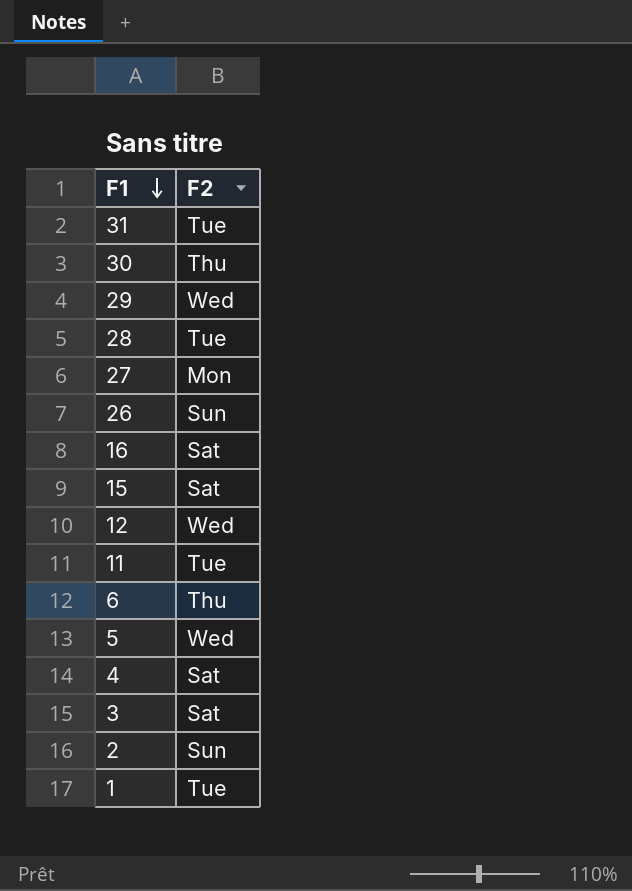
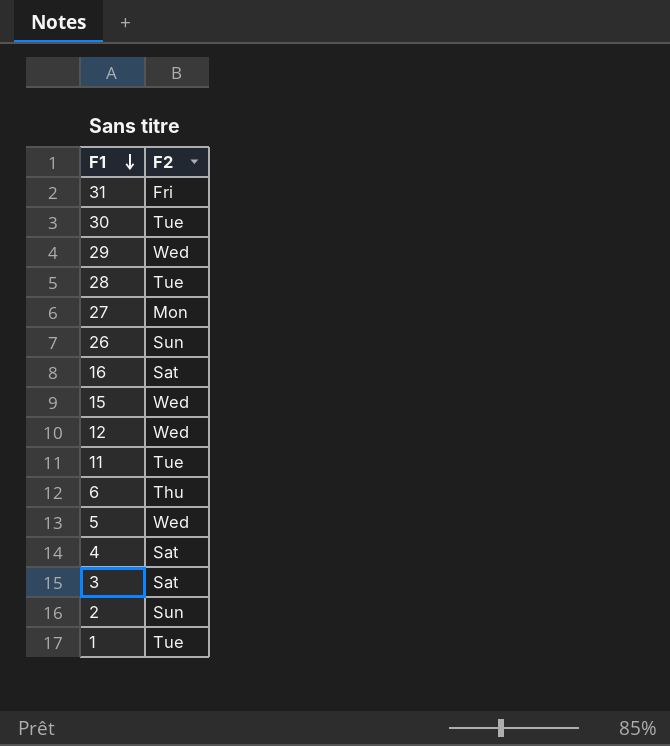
31 | F2: Tue -> Fri
30 | F2: Thu -> Tue
15 | F2: Sat -> Wed

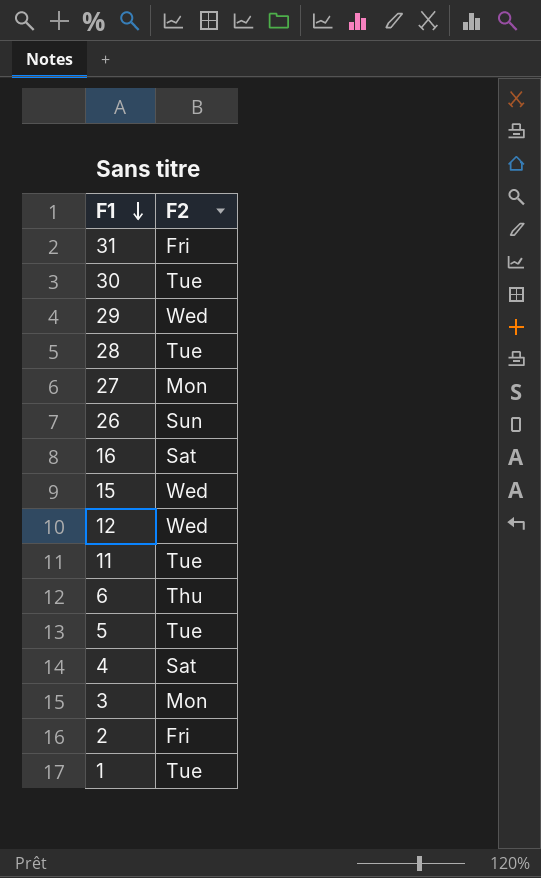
5 | F2: Wed -> Tue
3 | F2: Sat -> Mon
2 | F2: Sun -> Fri

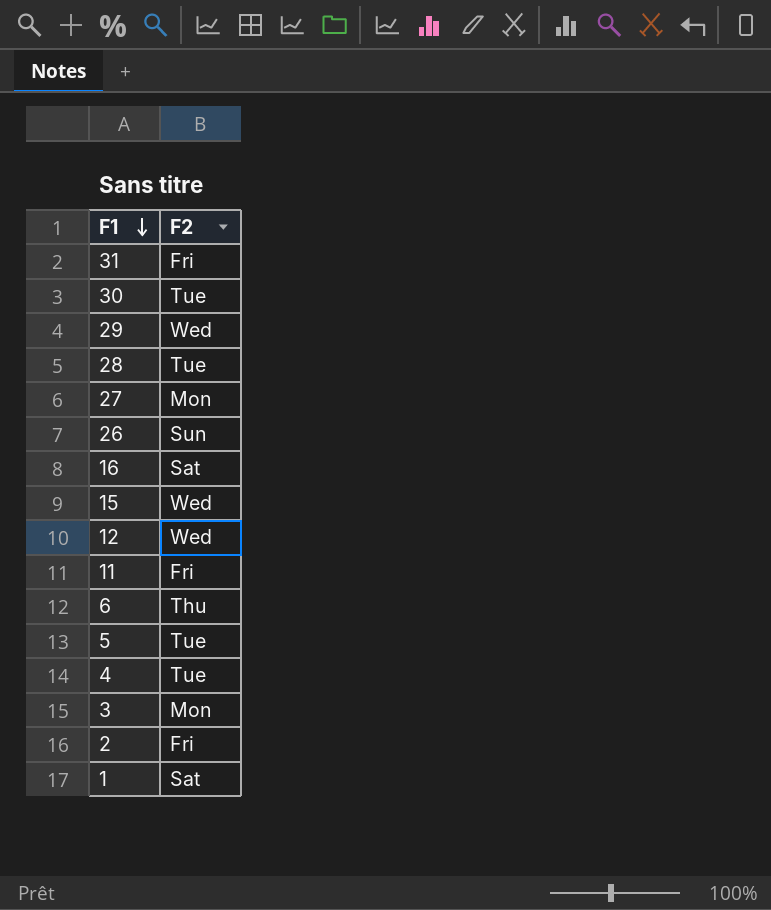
11 | F2: Tue -> Fri
4 | F2: Sat -> Tue
1 | F2: Tue -> Sat

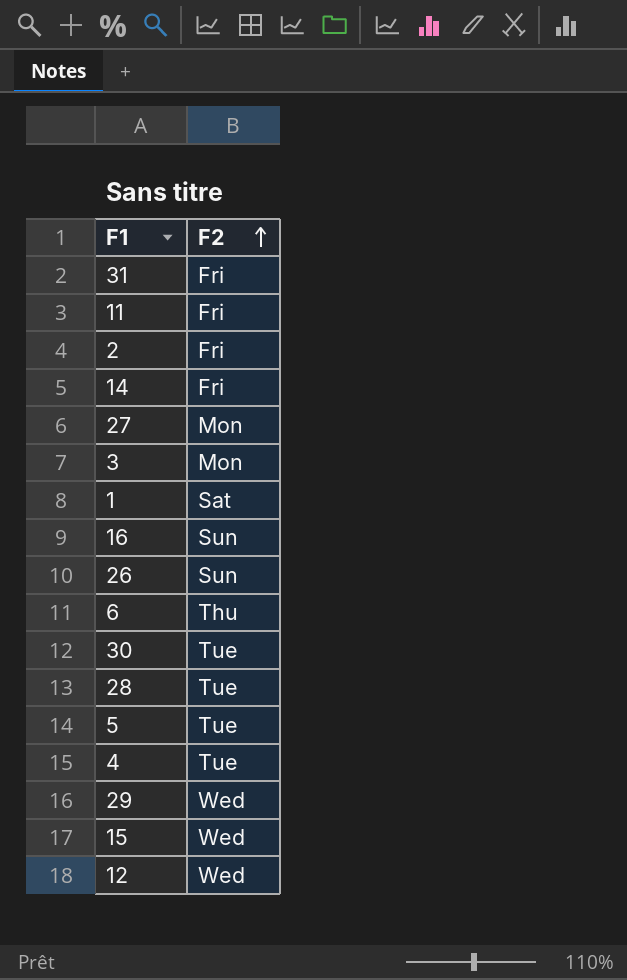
row order: F1 descending -> F2 ascending
row 14: none -> Fri
16 | F2: Sat -> Sun

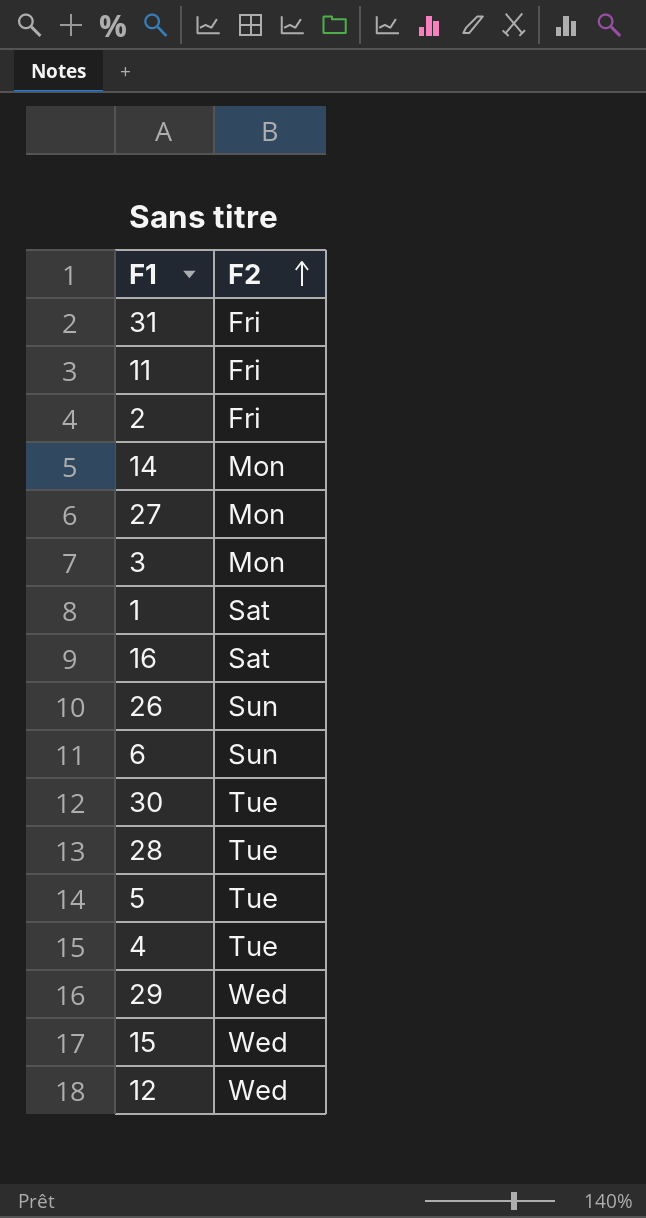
14 | F2: Fri -> Mon
16 | F2: Sun -> Sat
6 | F2: Thu -> Sun

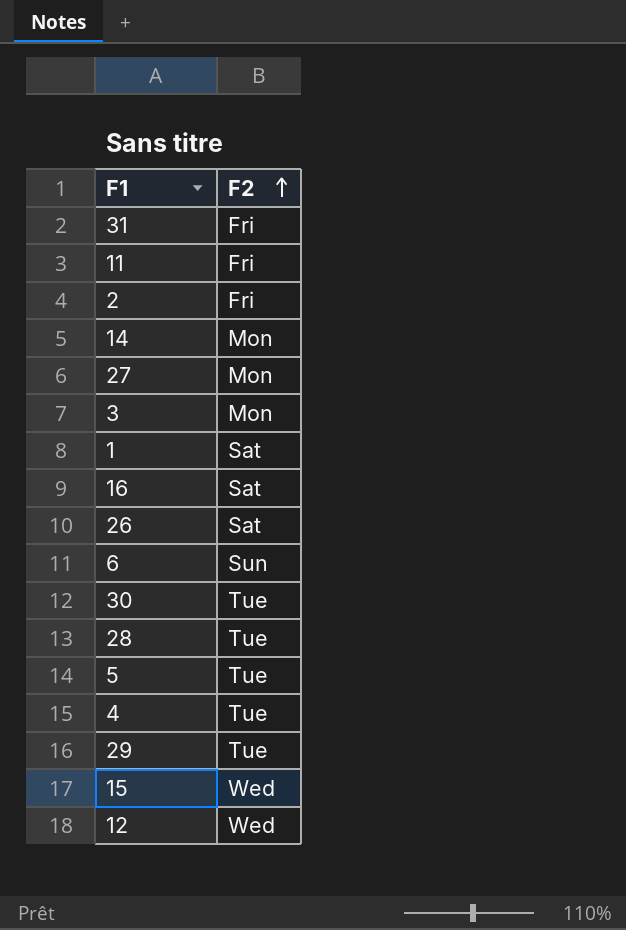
26 | F2: Sun -> Sat
29 | F2: Wed -> Tue

